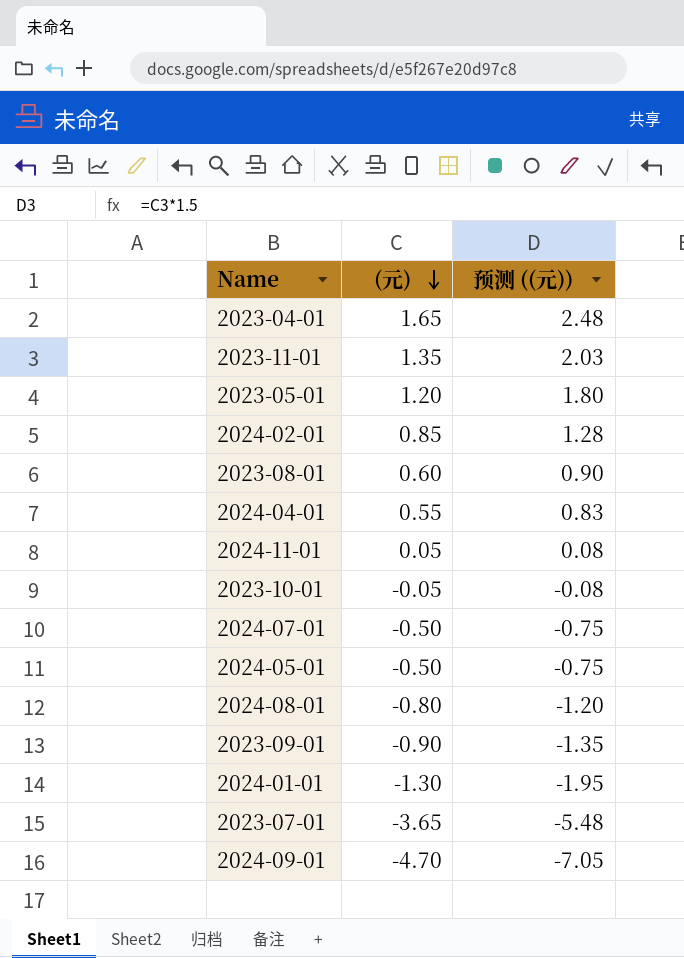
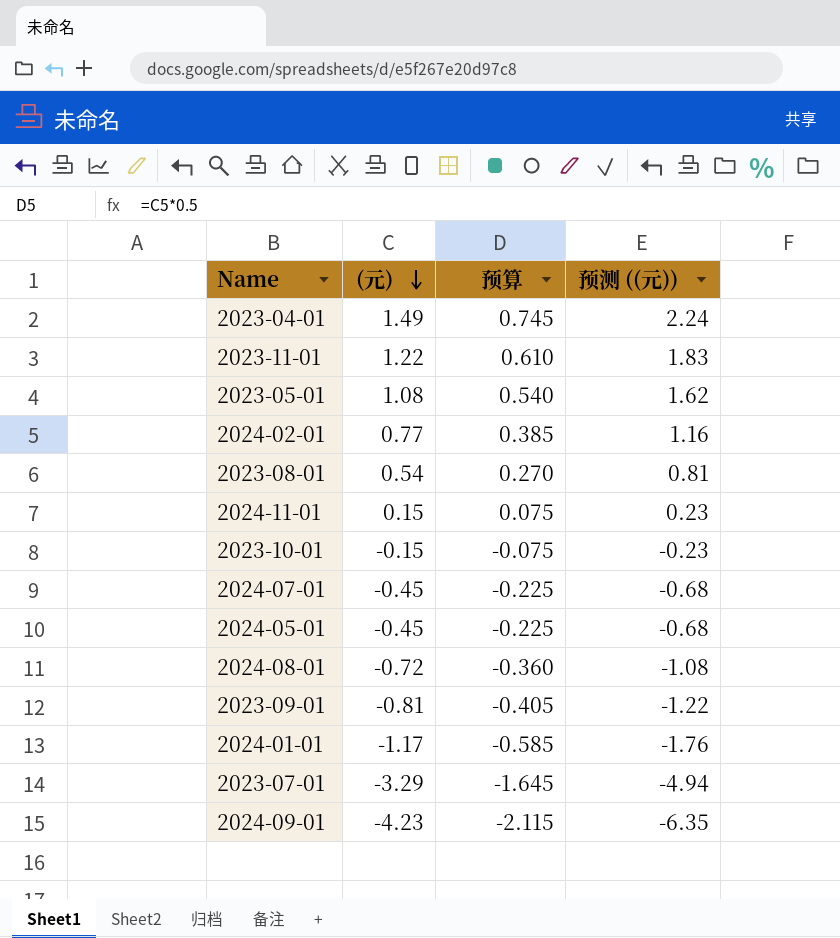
column 预算 | formula: none -> [(元)] * 0.5
row 2024-04-01: 0.55 | 0.83 -> none
2023-04-01 | (元): 1.65 -> 1.49
2023-04-01 | 预测 ((元)): 2.48 -> 2.24
2023-11-01 | (元): 1.35 -> 1.22
2023-11-01 | 预测 ((元)): 2.03 -> 1.83
2023-05-01 | (元): 1.20 -> 1.08
2023-05-01 | 预测 ((元)): 1.80 -> 1.62
2024-02-01 | (元): 0.85 -> 0.77
2024-02-01 | 预测 ((元)): 1.28 -> 1.16
2023-08-01 | (元): 0.60 -> 0.54
2023-08-01 | 预测 ((元)): 0.90 -> 0.81
2024-11-01 | (元): 0.05 -> 0.15
2024-11-01 | 预测 ((元)): 0.08 -> 0.23
2023-10-01 | (元): -0.05 -> -0.15
2023-10-01 | 预测 ((元)): -0.08 -> -0.23
2024-07-01 | (元): -0.50 -> -0.45
2024-07-01 | 预测 ((元)): -0.75 -> -0.68
2024-05-01 | (元): -0.50 -> -0.45
2024-05-01 | 预测 ((元)): -0.75 -> -0.68
2024-08-01 | (元): -0.80 -> -0.72
2024-08-01 | 预测 ((元)): -1.20 -> -1.08
2023-09-01 | (元): -0.90 -> -0.81
2023-09-01 | 预测 ((元)): -1.35 -> -1.22
2024-01-01 | (元): -1.30 -> -1.17
2024-01-01 | 预测 ((元)): -1.95 -> -1.76
2023-07-01 | (元): -3.65 -> -3.29
2023-07-01 | 预测 ((元)): -5.48 -> -4.94
2024-09-01 | (元): -4.70 -> -4.23
2024-09-01 | 预测 ((元)): -7.05 -> -6.35

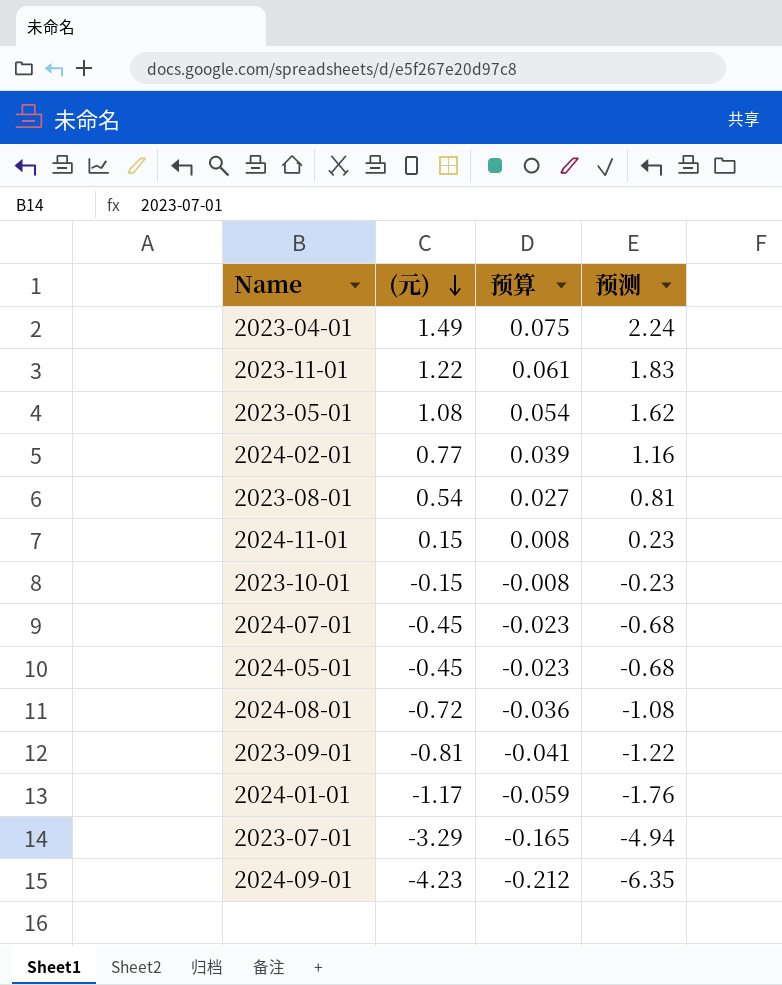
column 预算 | formula: [(元)] * 0.5 -> [(元)] * 0.05
column name: 预测 ((元)) -> 预测

